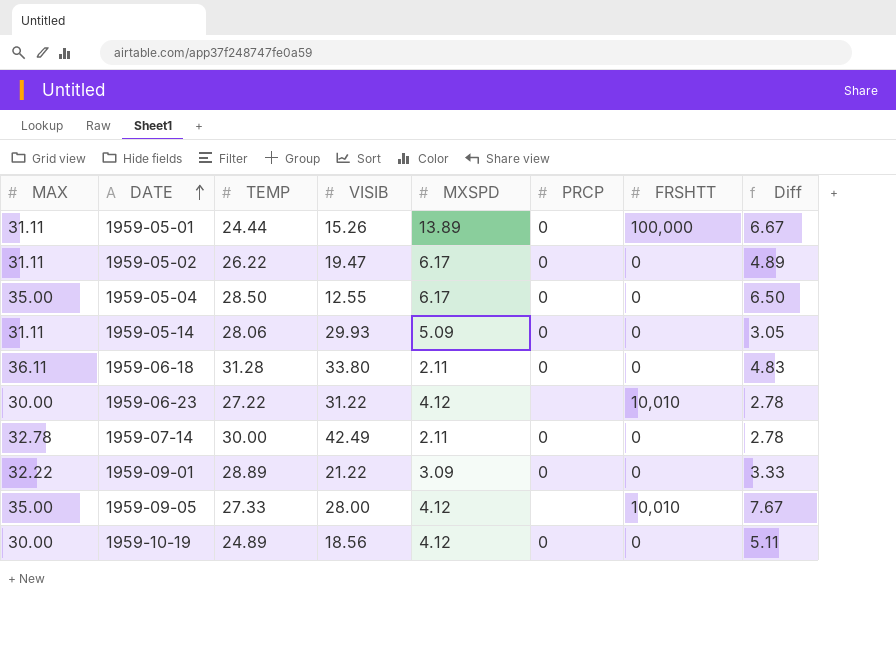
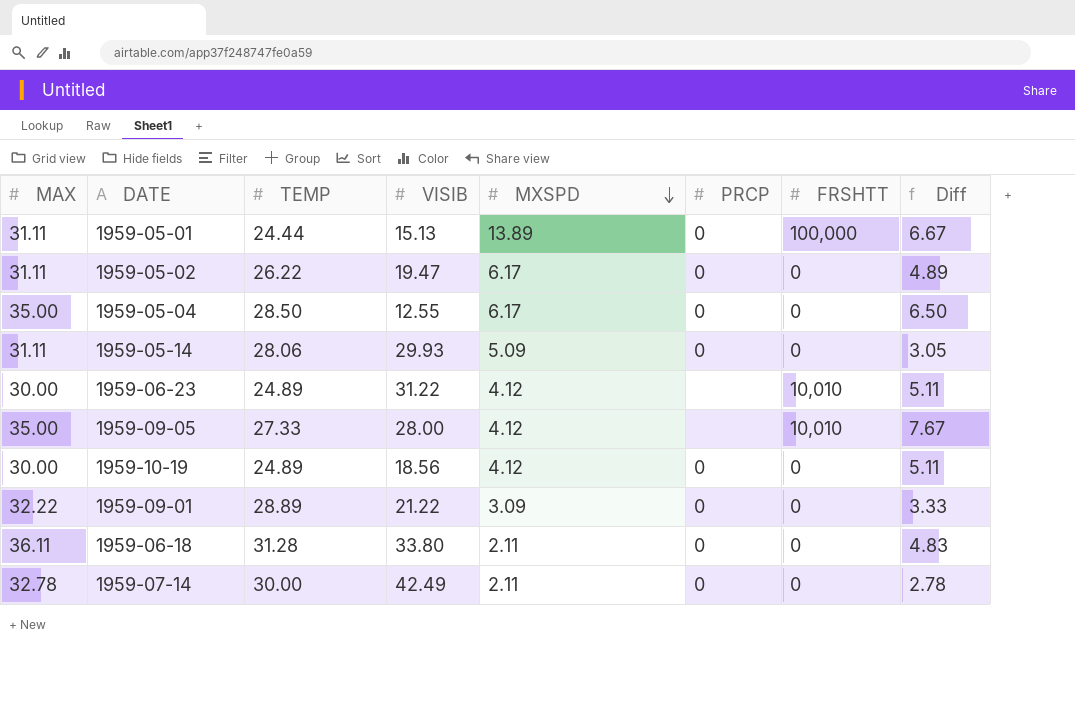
row order: DATE ascending -> MXSPD descending
1959-05-01 | VISIB: 15.26 -> 15.13
1959-06-23 | TEMP: 27.22 -> 24.89
1959-06-23 | Diff: 2.78 -> 5.11

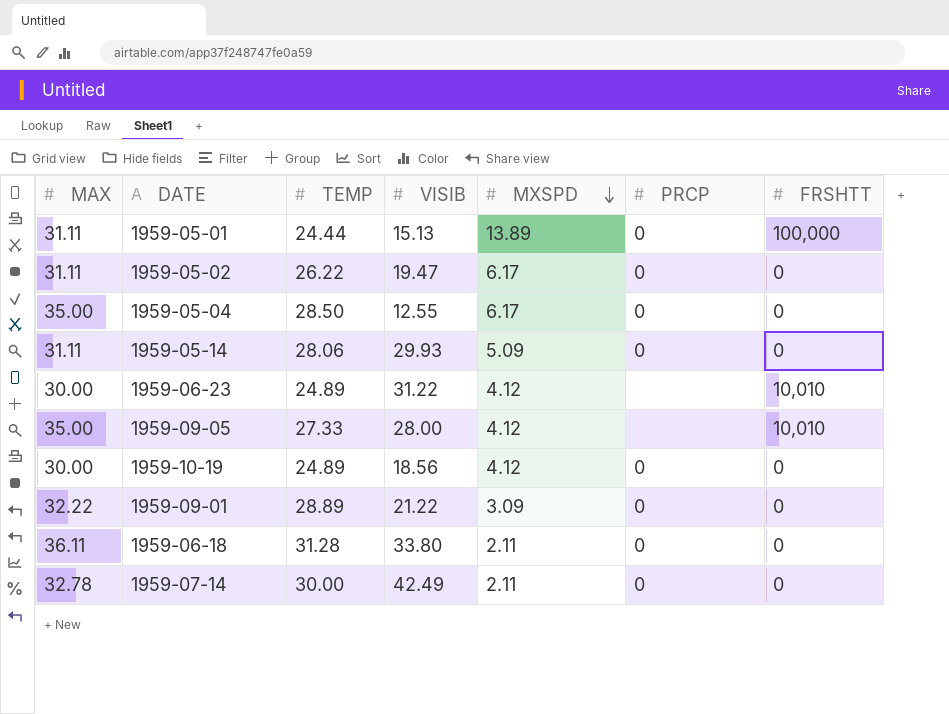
column Diff | formula: [MAX] - [TEMP] -> none

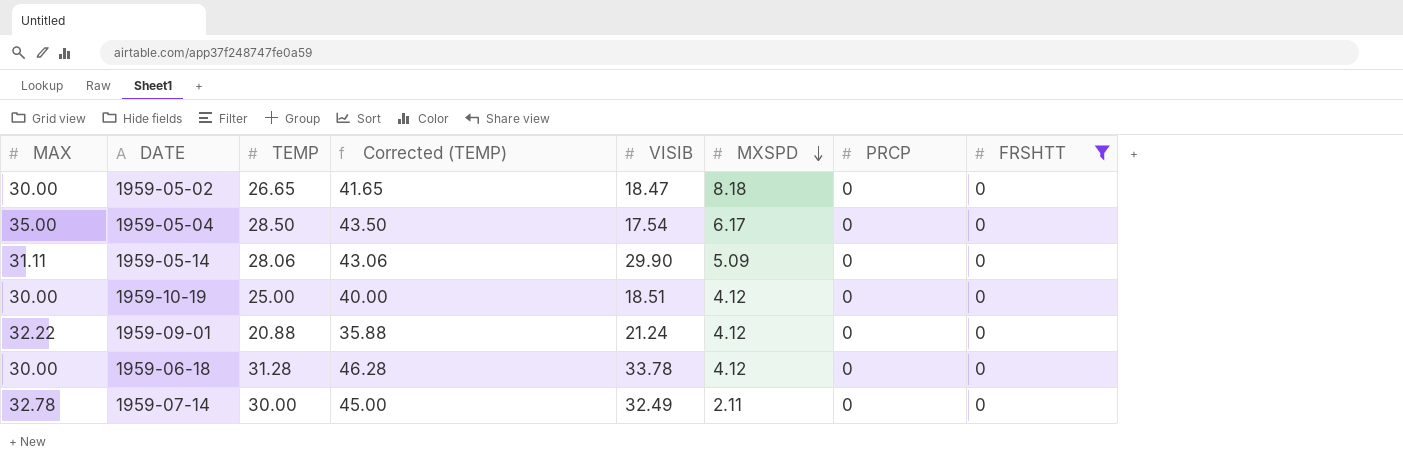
filter: none -> FRSHTT = 0
column Corrected (TEMP) | formula: none -> [TEMP] + 15
1959-05-02 | MAX: 31.11 -> 30.00
1959-05-02 | TEMP: 26.22 -> 26.65
1959-05-02 | VISIB: 19.47 -> 18.47
1959-05-02 | MXSPD: 6.17 -> 8.18
1959-05-04 | VISIB: 12.55 -> 17.54
1959-05-14 | VISIB: 29.93 -> 29.90
1959-10-19 | TEMP: 24.89 -> 25.00
1959-10-19 | VISIB: 18.56 -> 18.51
1959-09-01 | TEMP: 28.89 -> 20.88
1959-09-01 | VISIB: 21.22 -> 21.24
1959-09-01 | MXSPD: 3.09 -> 4.12
1959-06-18 | MAX: 36.11 -> 30.00
1959-06-18 | VISIB: 33.80 -> 33.78
1959-06-18 | MXSPD: 2.11 -> 4.12
1959-07-14 | VISIB: 42.49 -> 32.49

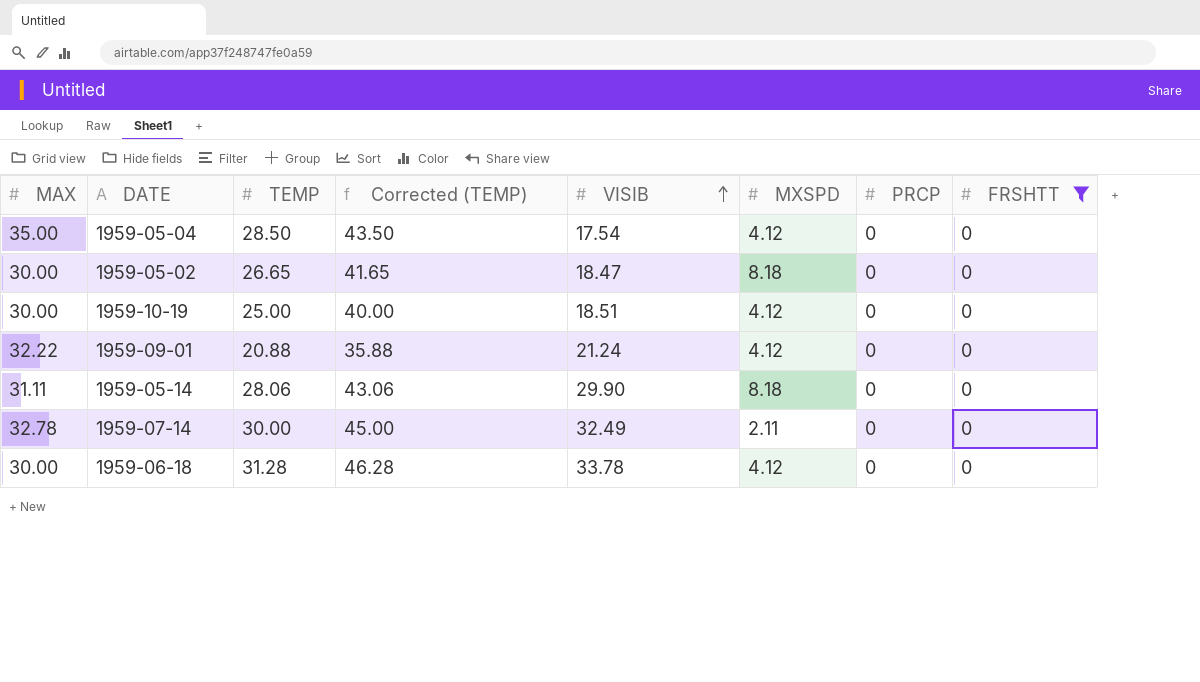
row order: MXSPD descending -> VISIB ascending
1959-05-04 | MXSPD: 6.17 -> 4.12
1959-05-14 | MXSPD: 5.09 -> 8.18

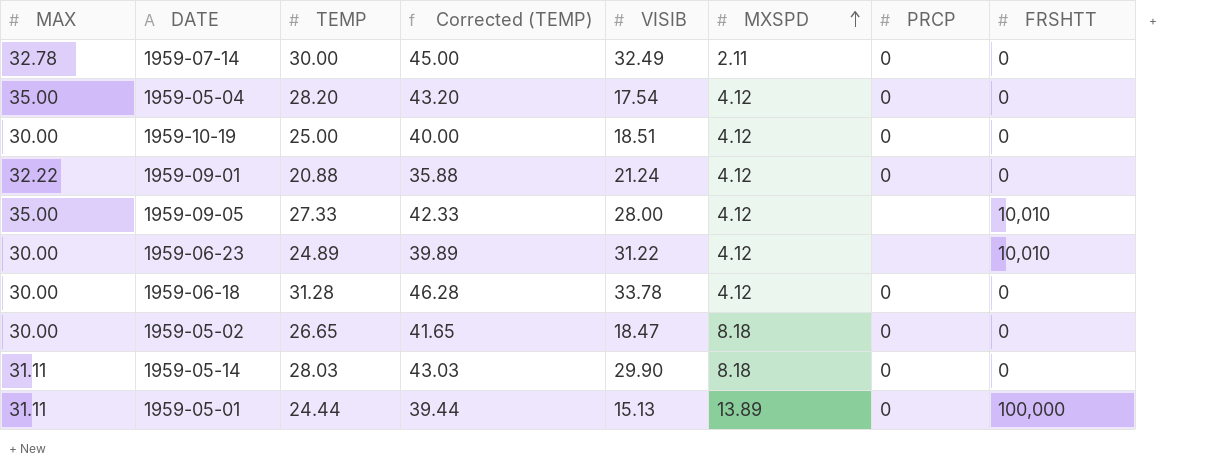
filter: FRSHTT = 0 -> none
row order: VISIB ascending -> MXSPD ascending
1959-05-04 | TEMP: 28.50 -> 28.20
1959-05-04 | Corrected (TEMP): 43.50 -> 43.20
1959-05-14 | TEMP: 28.06 -> 28.03
1959-05-14 | Corrected (TEMP): 43.06 -> 43.03

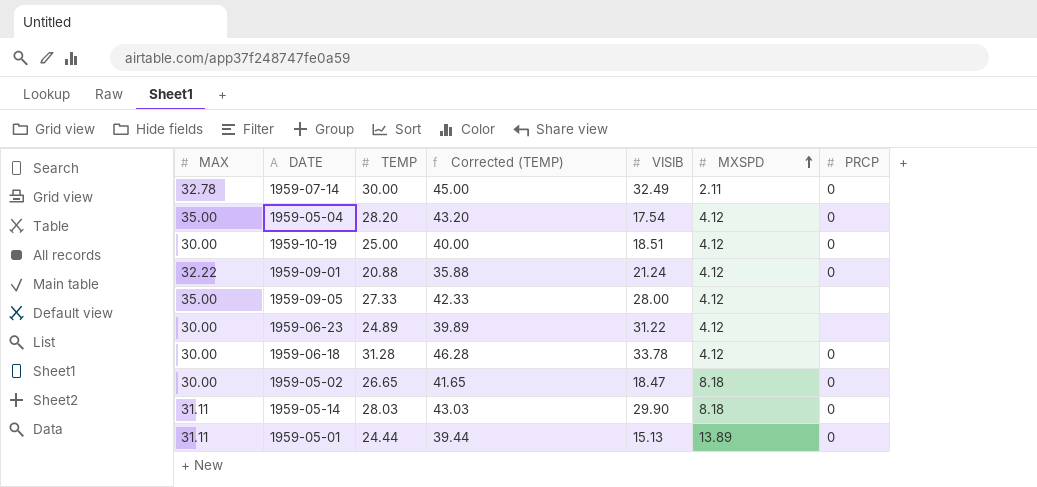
column FRSHTT | position: 8 -> none

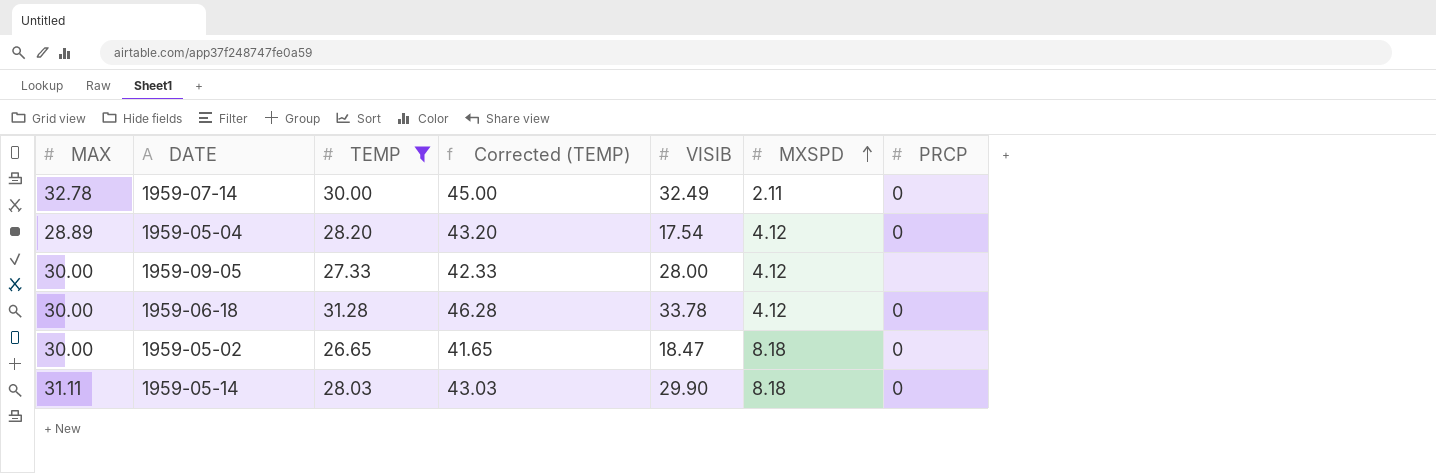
filter: none -> TEMP >= 26.65
1959-05-04 | MAX: 35.00 -> 28.89
1959-09-05 | MAX: 35.00 -> 30.00

